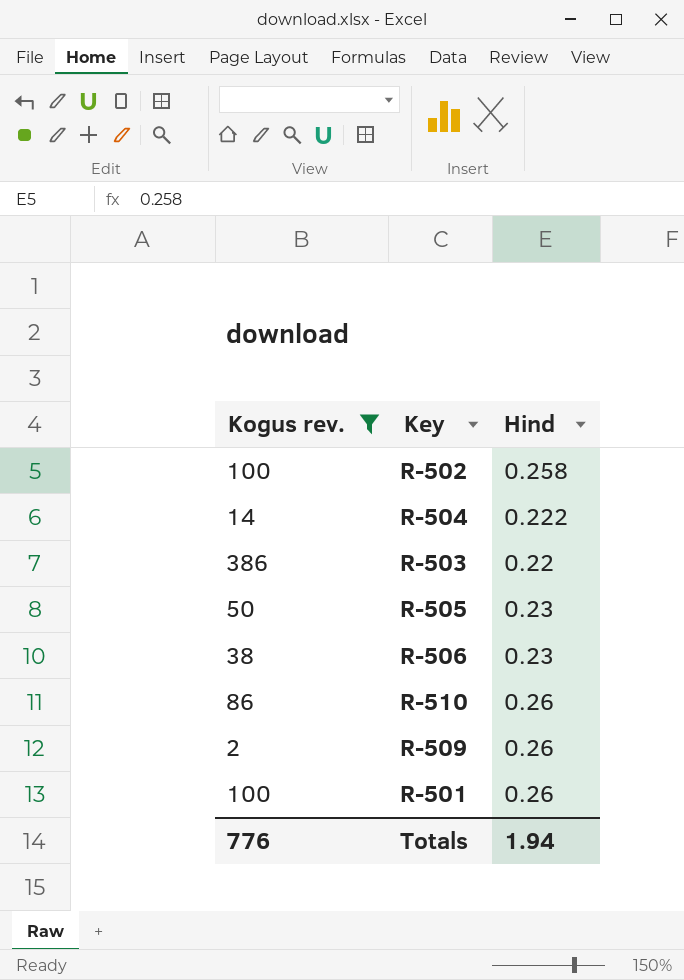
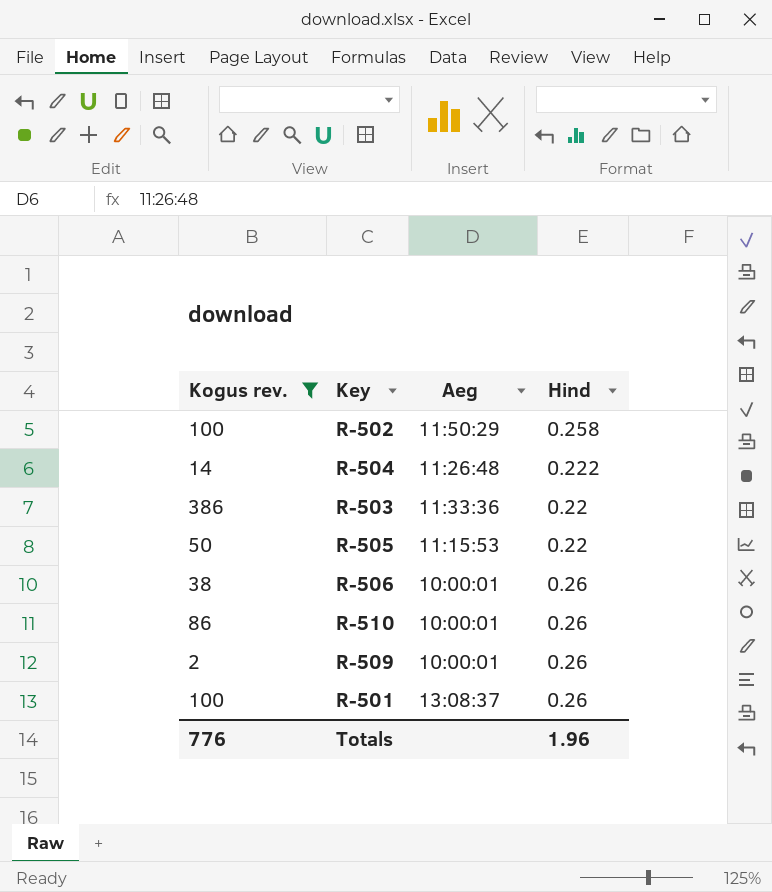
column Aeg | position: none -> 3
R-505 | Hind: 0.23 -> 0.22
R-506 | Hind: 0.23 -> 0.26
Totals | Hind: 1.94 -> 1.96

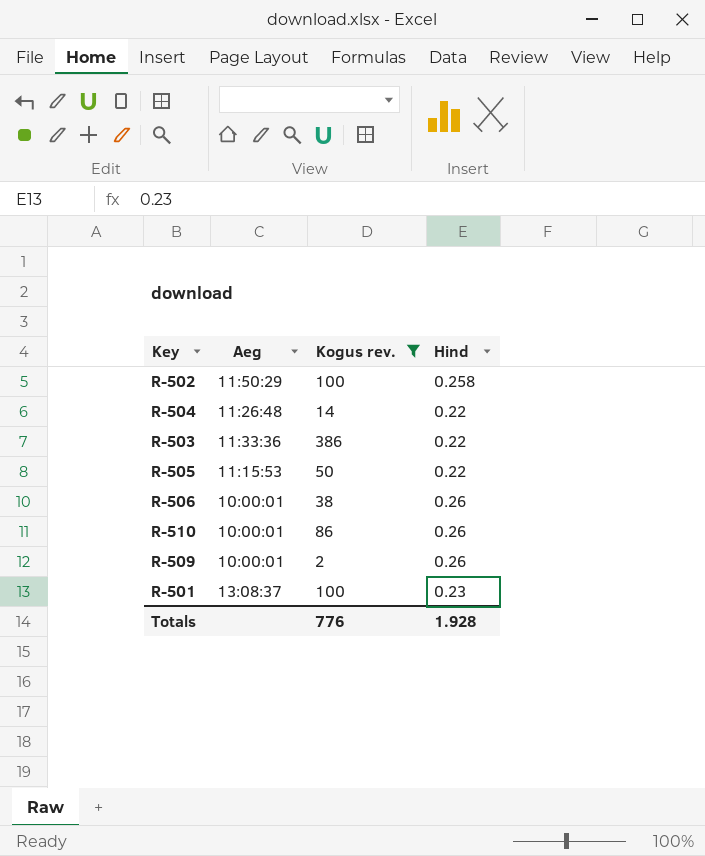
column Kogus rev. | position: 1 -> 3
R-504 | Hind: 0.222 -> 0.22
R-501 | Hind: 0.26 -> 0.23
Totals | Hind: 1.96 -> 1.928

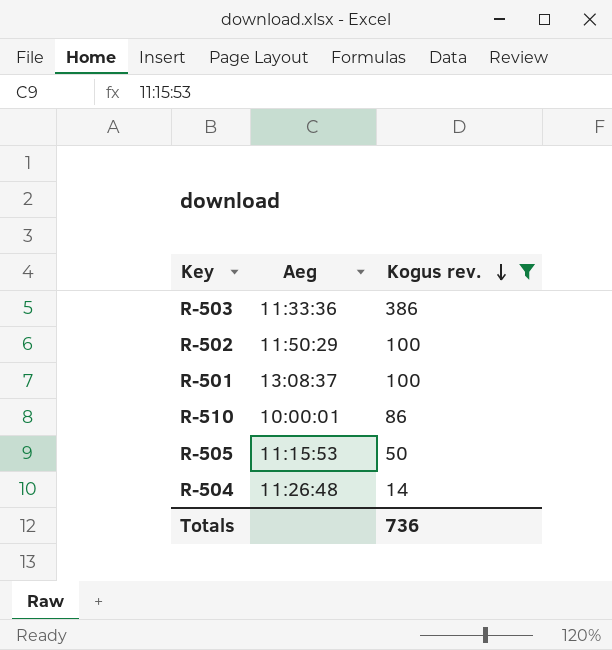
row order: none -> Kogus rev. descending
column Hind | position: 4 -> none
row R-506: 10:00:01 | 38 | 0.26 -> none
row R-509: 10:00:01 | 2 | 0.26 -> none
Totals | Kogus rev.: 776 -> 736

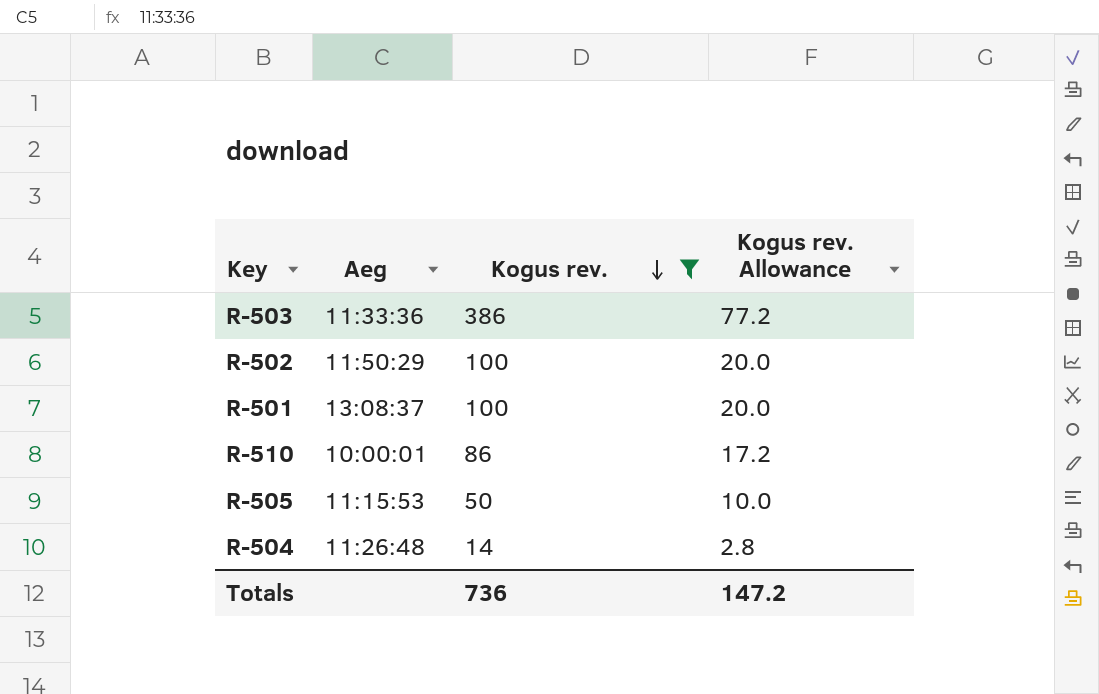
column Kogus rev. Allowance | formula: none -> [Kogus rev.] * 0.2

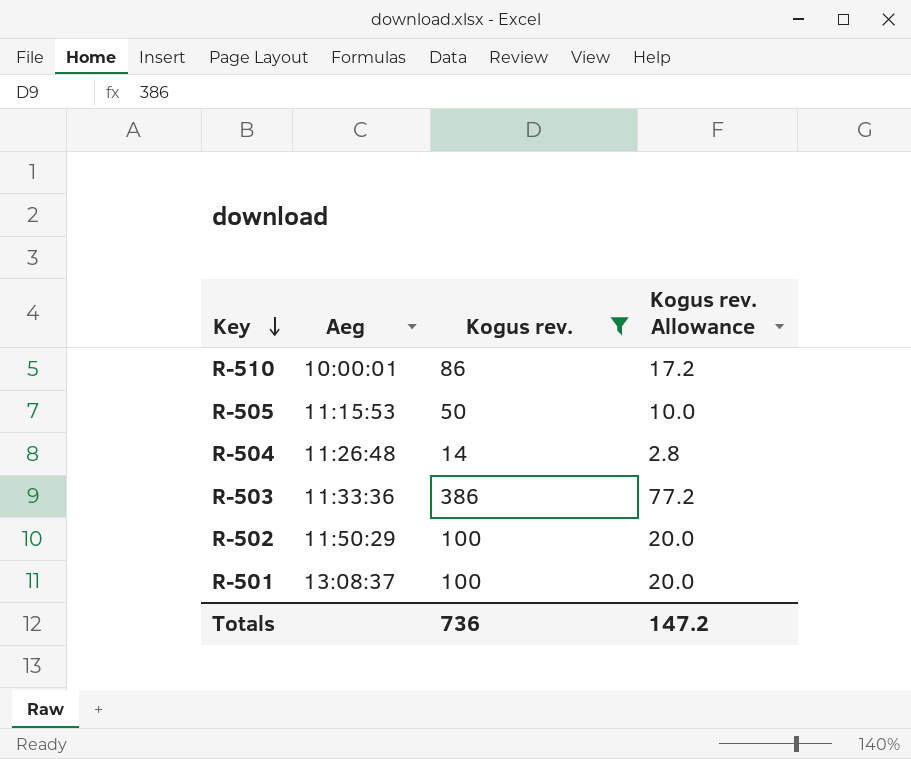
row order: Kogus rev. descending -> Key descending

